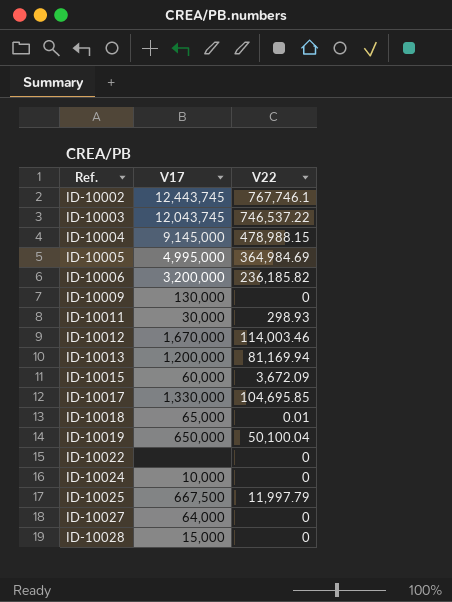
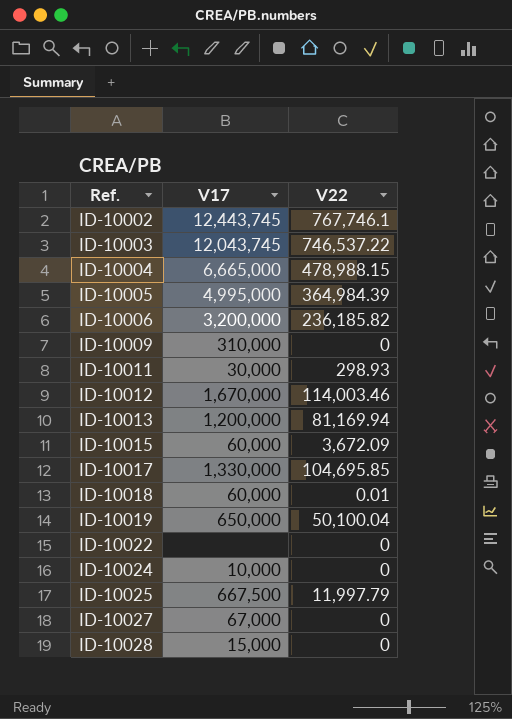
ID-10004 | V17: 9,145,000 -> 6,665,000
ID-10005 | V22: 364,984.69 -> 364,984.39
ID-10009 | V17: 130,000 -> 310,000
ID-10018 | V17: 65,000 -> 60,000
ID-10027 | V17: 64,000 -> 67,000

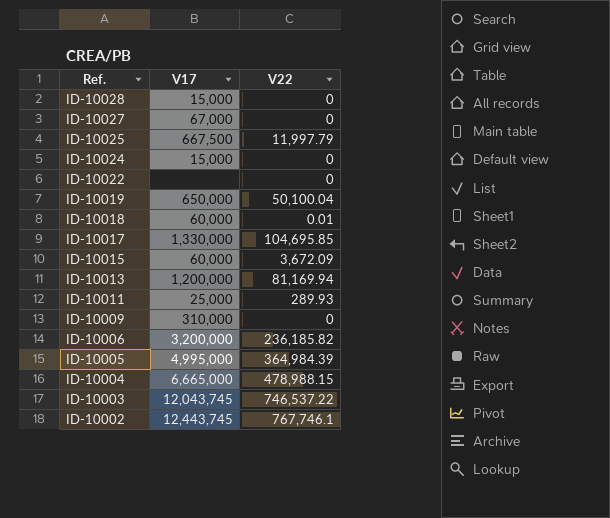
row order: Ref. ascending -> Ref. descending
row ID-10012: 1,670,000 | 114,003.46 -> none
ID-10024 | V17: 10,000 -> 15,000
ID-10011 | V17: 30,000 -> 25,000
ID-10011 | V22: 298.93 -> 289.93

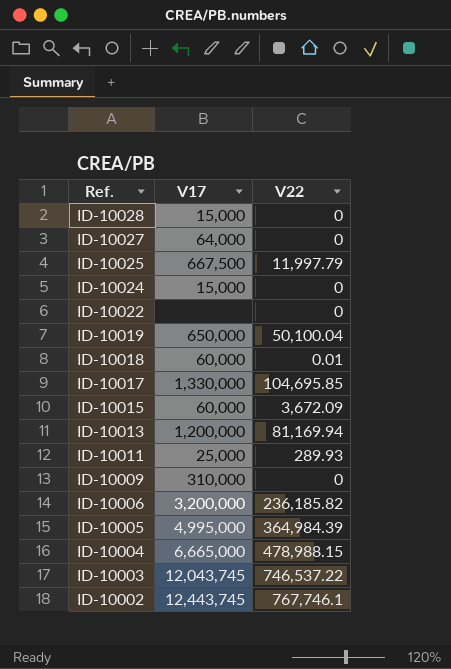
ID-10027 | V17: 67,000 -> 64,000

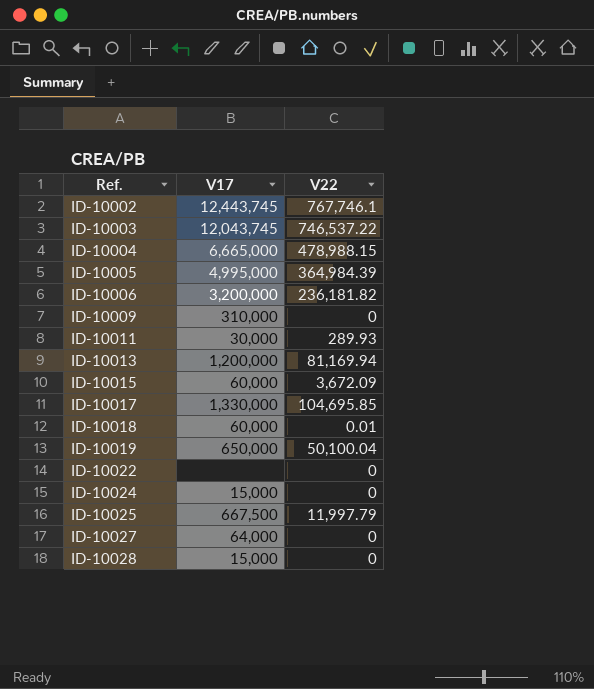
row order: Ref. descending -> Ref. ascending
ID-10006 | V22: 236,185.82 -> 236,181.82
ID-10011 | V17: 25,000 -> 30,000

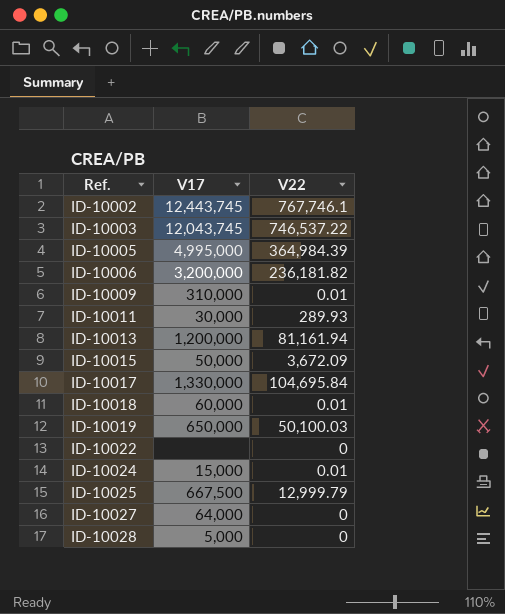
row ID-10004: 6,665,000 | 478,988.15 -> none
ID-10009 | V22: 0 -> 0.01
ID-10013 | V22: 81,169.94 -> 81,161.94
ID-10015 | V17: 60,000 -> 50,000
ID-10017 | V22: 104,695.85 -> 104,695.84
ID-10019 | V22: 50,100.04 -> 50,100.03
ID-10024 | V22: 0 -> 0.01
ID-10025 | V22: 11,997.79 -> 12,999.79
ID-10028 | V17: 15,000 -> 5,000

